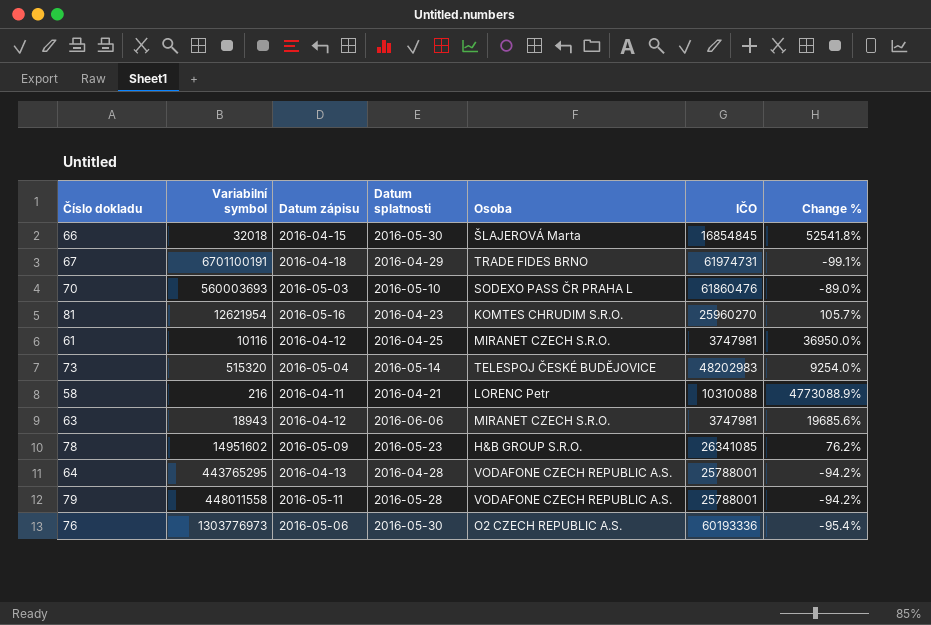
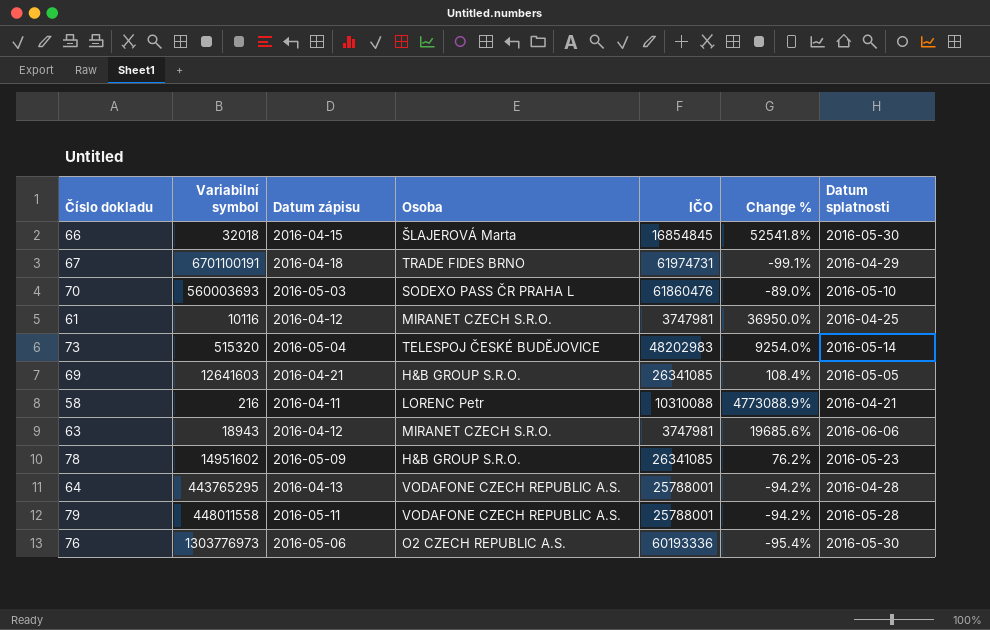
column Datum splatnosti | position: 4 -> 7
row 81: 12621954 | 2016-05-16 | 2016-04-23 | KOMTES CHRUDIM S.R.O. | 25960270 | 105.7% -> none
row 69: none -> 12641603 | 2016-04-21 | H&B GROUP S.R.O. | 26341085 | 108.4% | 2016-05-05

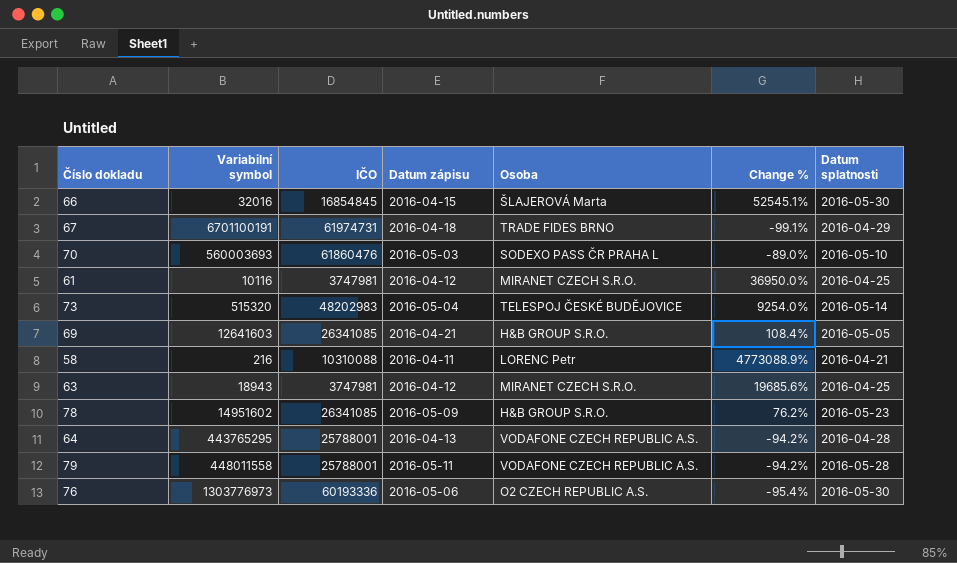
column IČO | position: 5 -> 3
66 | Variabilní symbol: 32018 -> 32016
66 | Change %: 52541.8% -> 52545.1%
63 | Datum splatnosti: 2016-06-06 -> 2016-04-25

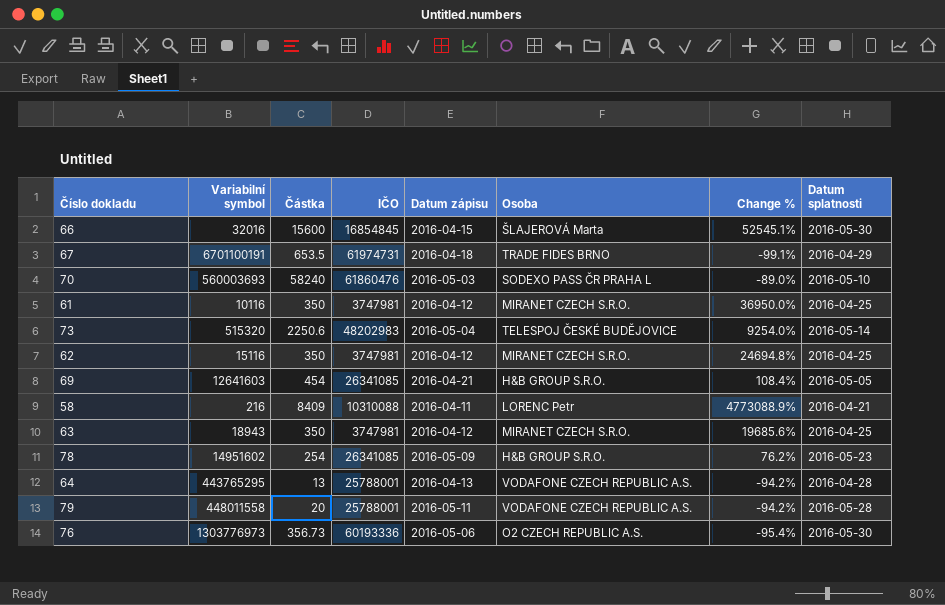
column Částka | position: none -> 3
row 62: none -> 15116 | 350 | 3747981 | 2016-04-12 | MIRANET CZECH S.R.O. | 24694.8% | 2016-04-25

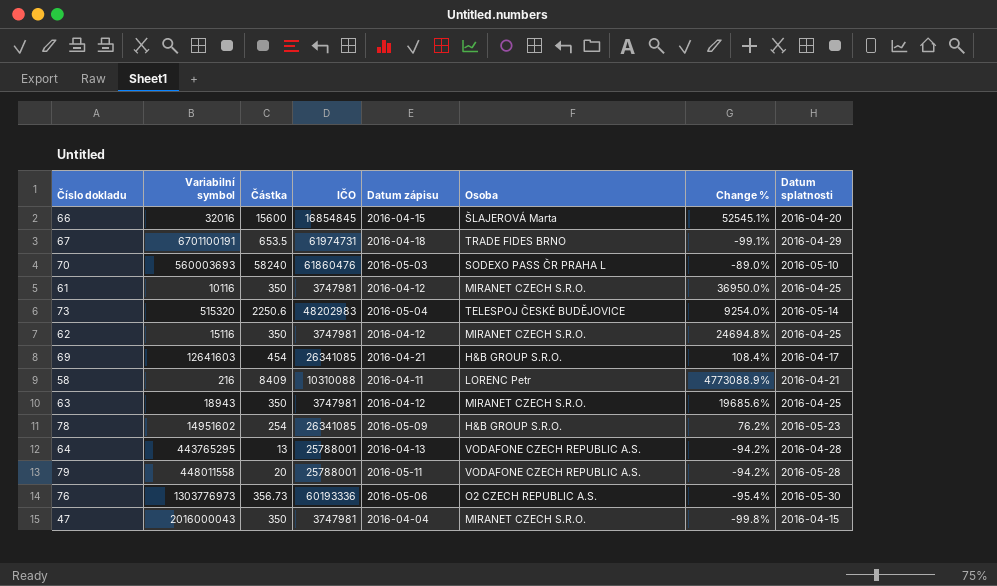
66 | Datum splatnosti: 2016-05-30 -> 2016-04-20
69 | Datum splatnosti: 2016-05-05 -> 2016-04-17
row 47: none -> 2016000043 | 350 | 3747981 | 2016-04-04 | MIRANET CZECH S.R.O. | -99.8% | 2016-04-15

